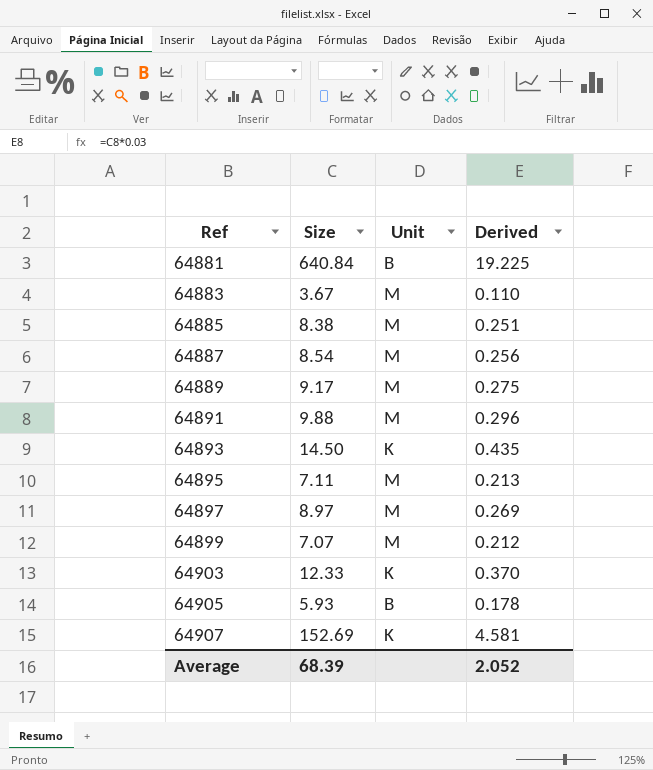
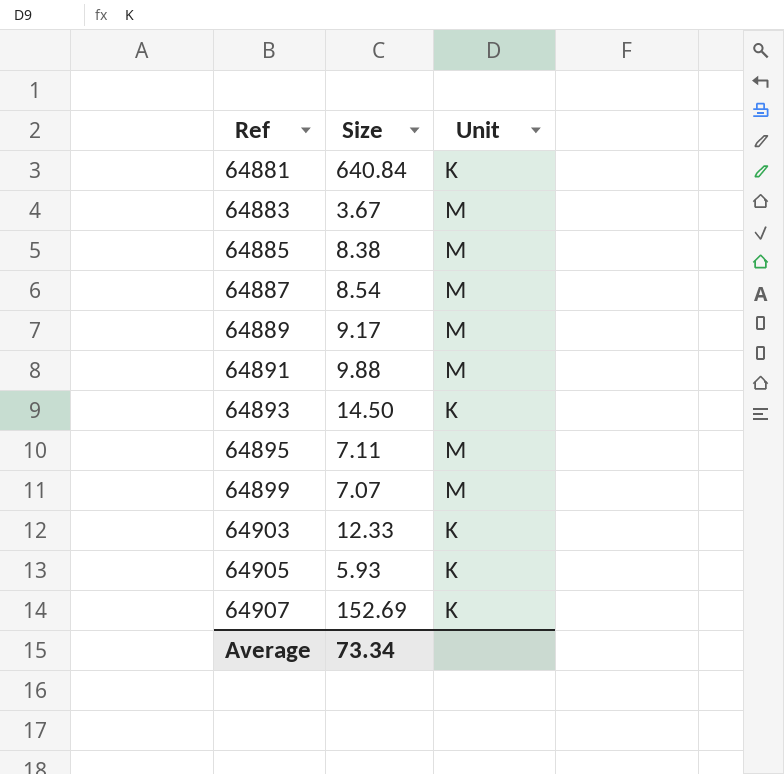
column Derived | formula: [Size] * 0.03 -> none
row 64897: 8.97 | M | 0.269 -> none
64881 | Unit: B -> K
64905 | Unit: B -> K
Average | Size: 68.39 -> 73.34

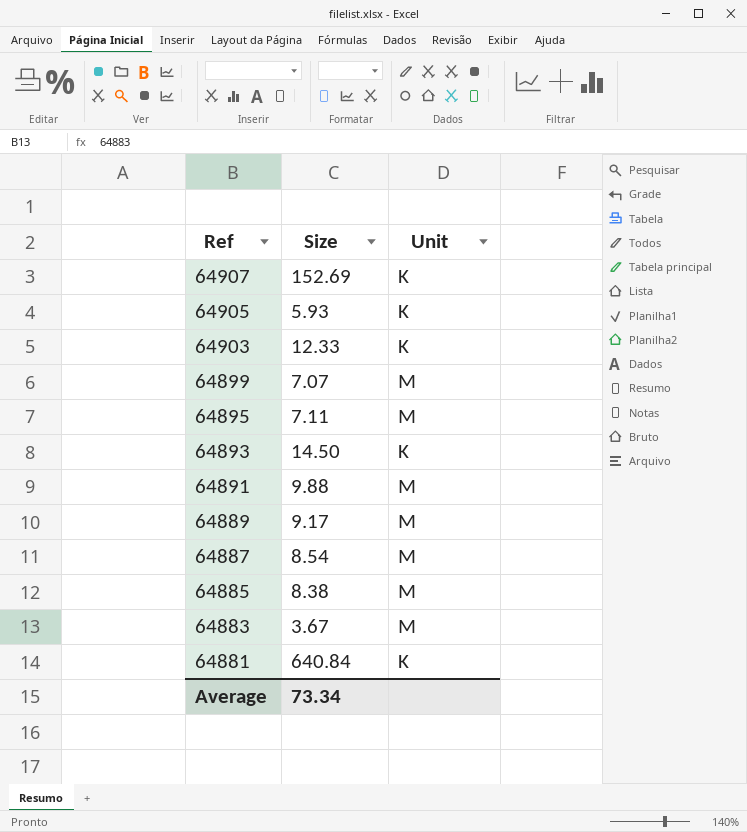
row order: Ref ascending -> Ref descending

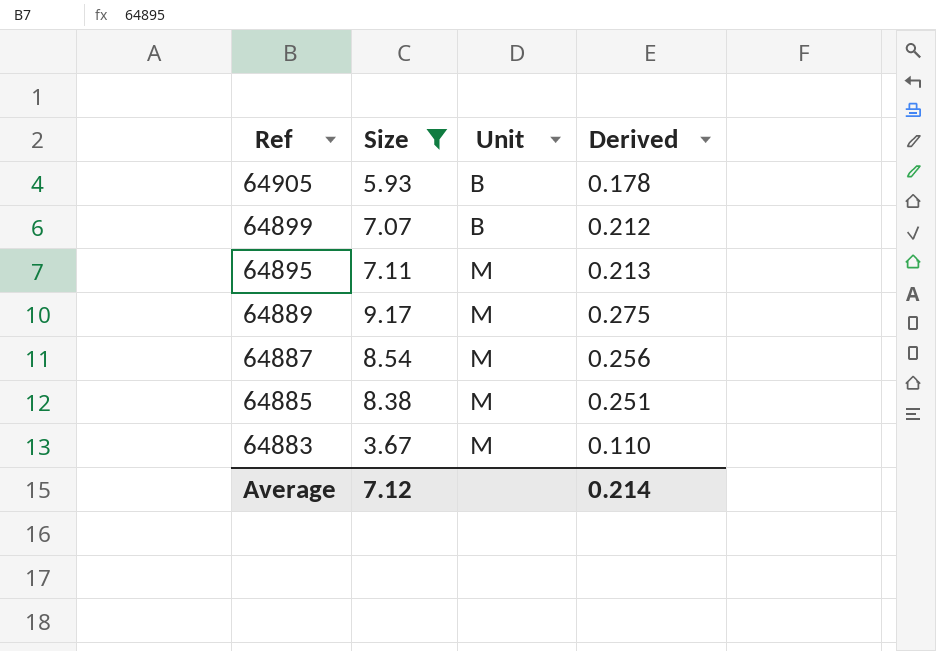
filter: none -> Size <= 9.17
column Derived | formula: none -> [Size] * 0.03
64905 | Unit: K -> B
64899 | Unit: M -> B
Average | Size: 73.34 -> 7.12

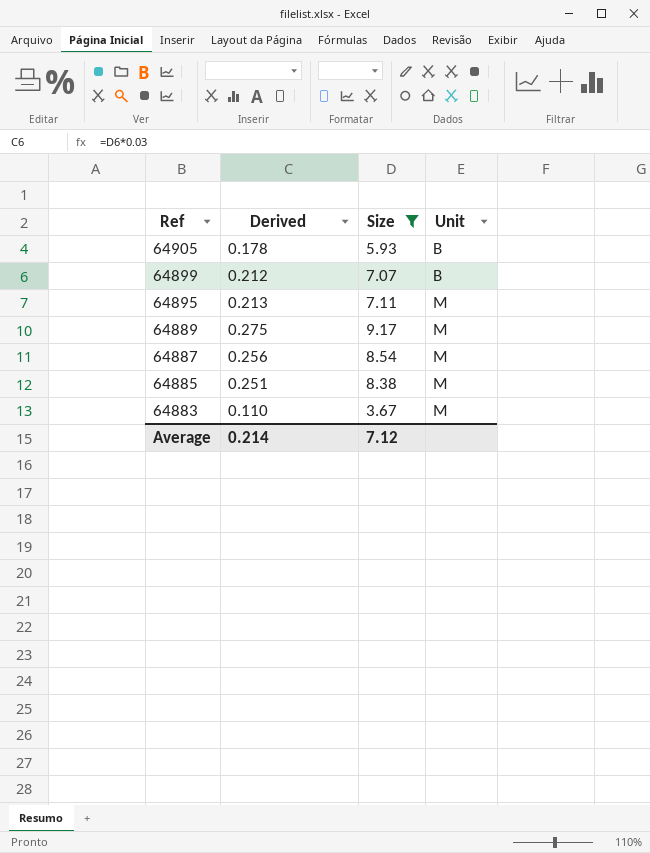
column Derived | position: 4 -> 2

